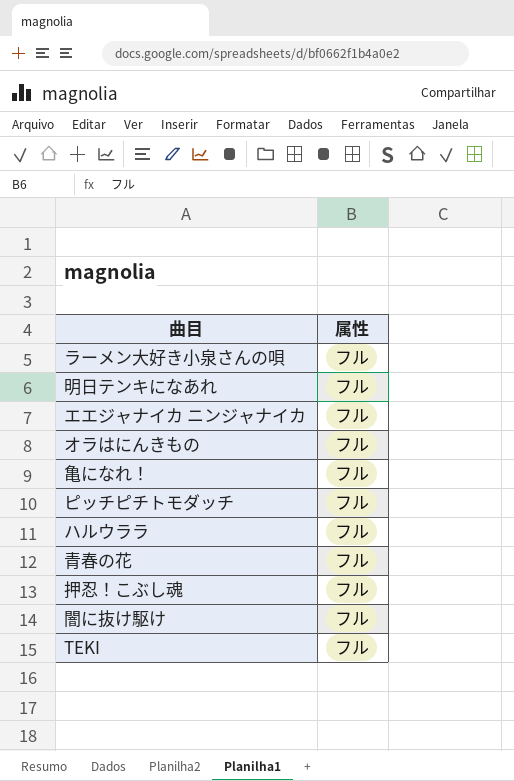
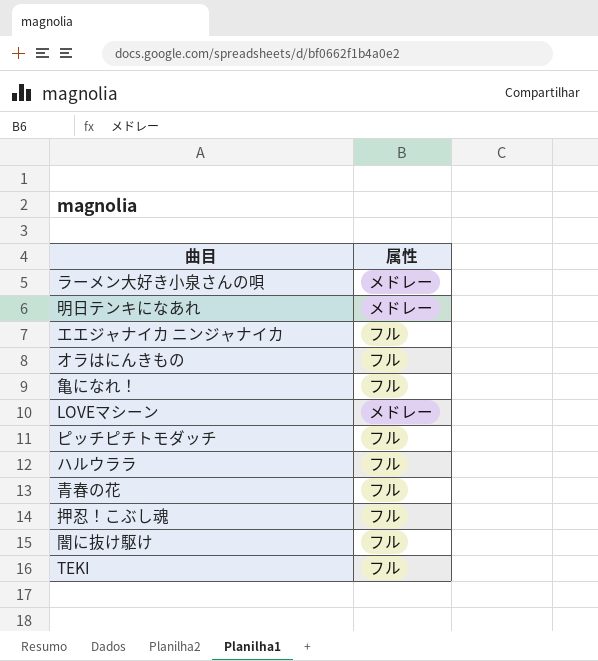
ラーメン大好き小泉さんの唄 | 属性: フル -> メドレー
明日テンキになあれ | 属性: フル -> メドレー
row LOVEマシーン: none -> メドレー

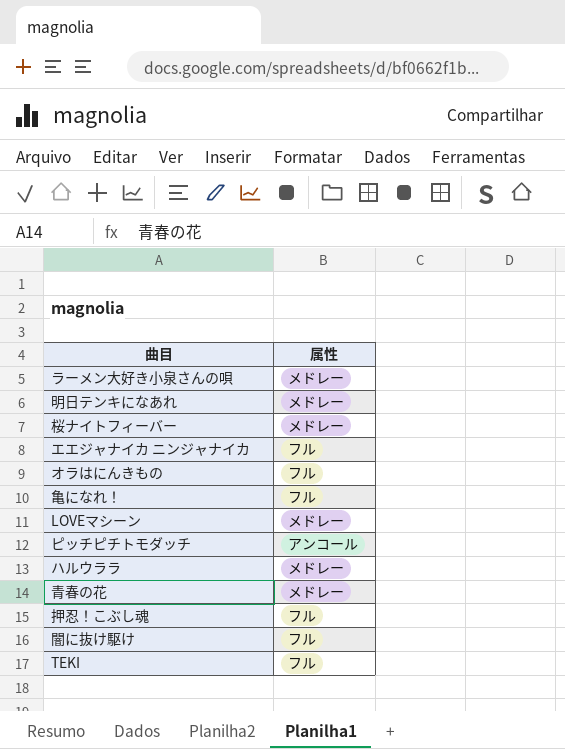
row 桜ナイトフィーバー: none -> メドレー
ピッチピチトモダッチ | 属性: フル -> アンコール
ハルウララ | 属性: フル -> メドレー
青春の花 | 属性: フル -> メドレー

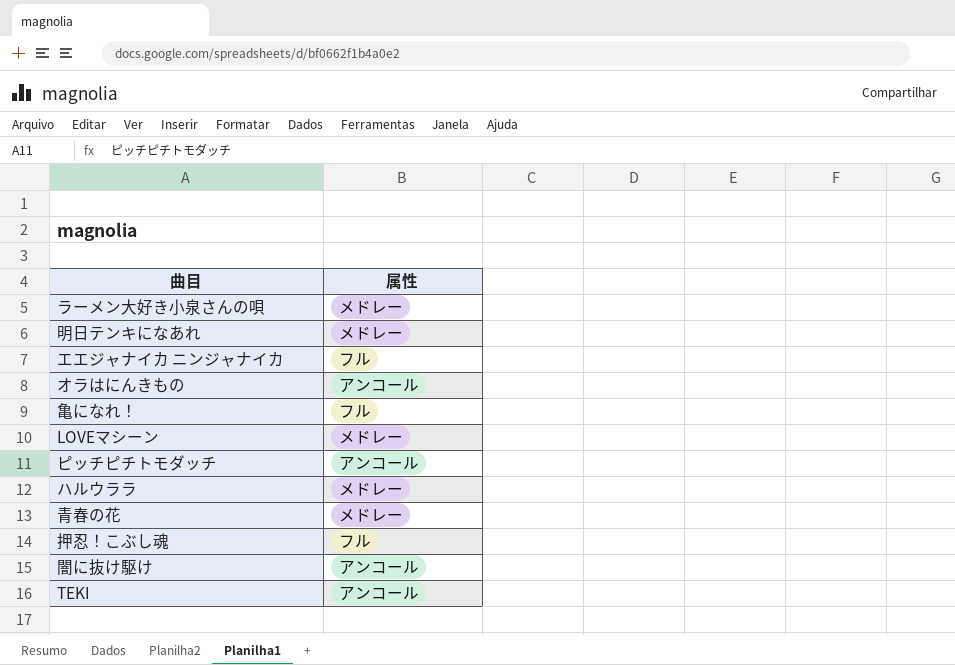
row 桜ナイトフィーバー: メドレー -> none
オラはにんきもの | 属性: フル -> アンコール
闇に抜け駆け | 属性: フル -> アンコール
TEKI | 属性: フル -> アンコール

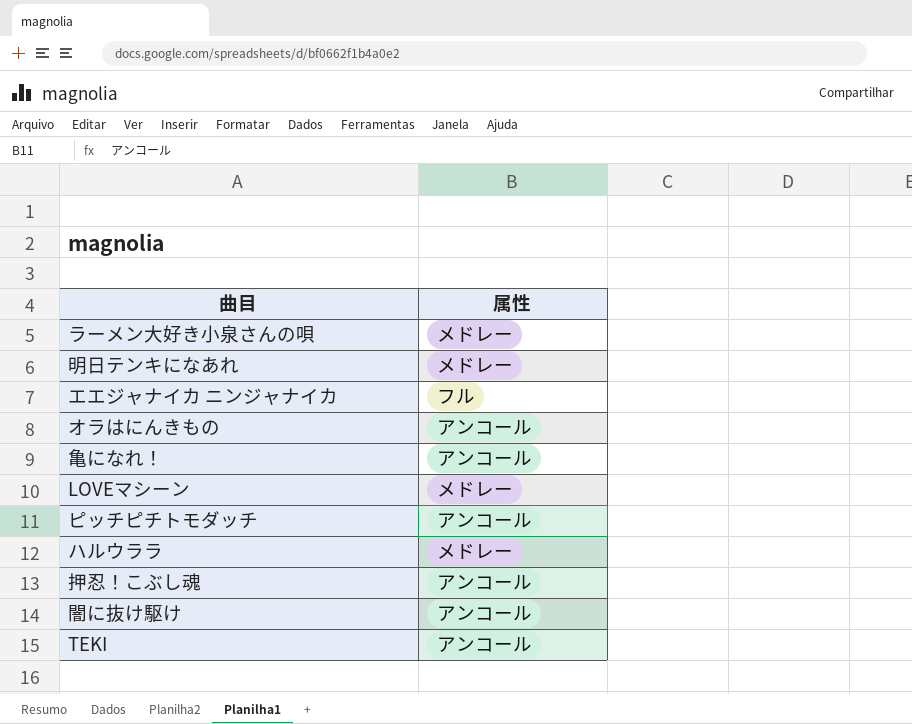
row 青春の花: メドレー -> none
亀になれ！ | 属性: フル -> アンコール
押忍！こぶし魂 | 属性: フル -> アンコール

